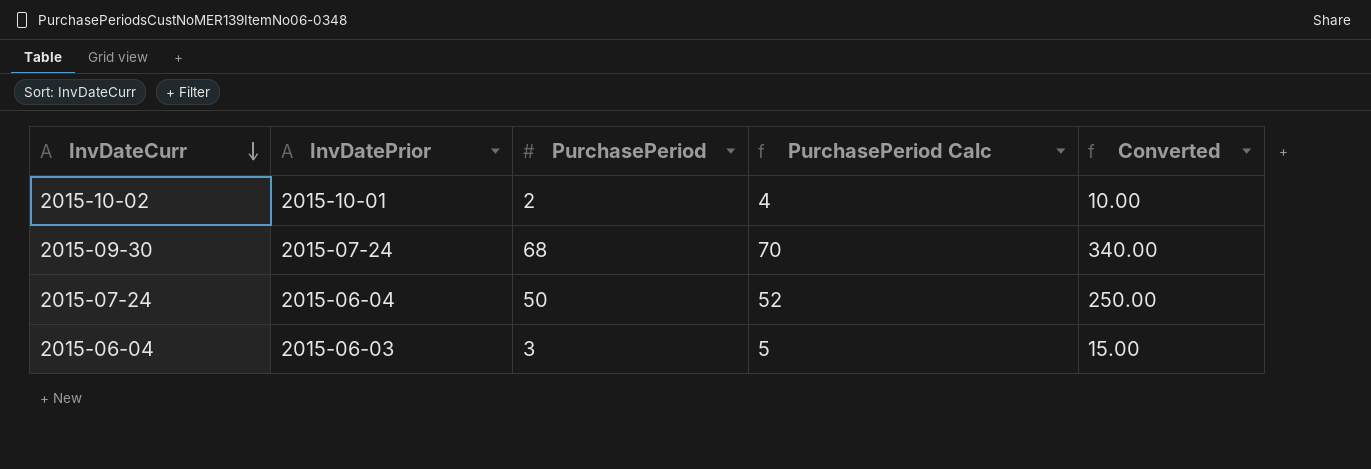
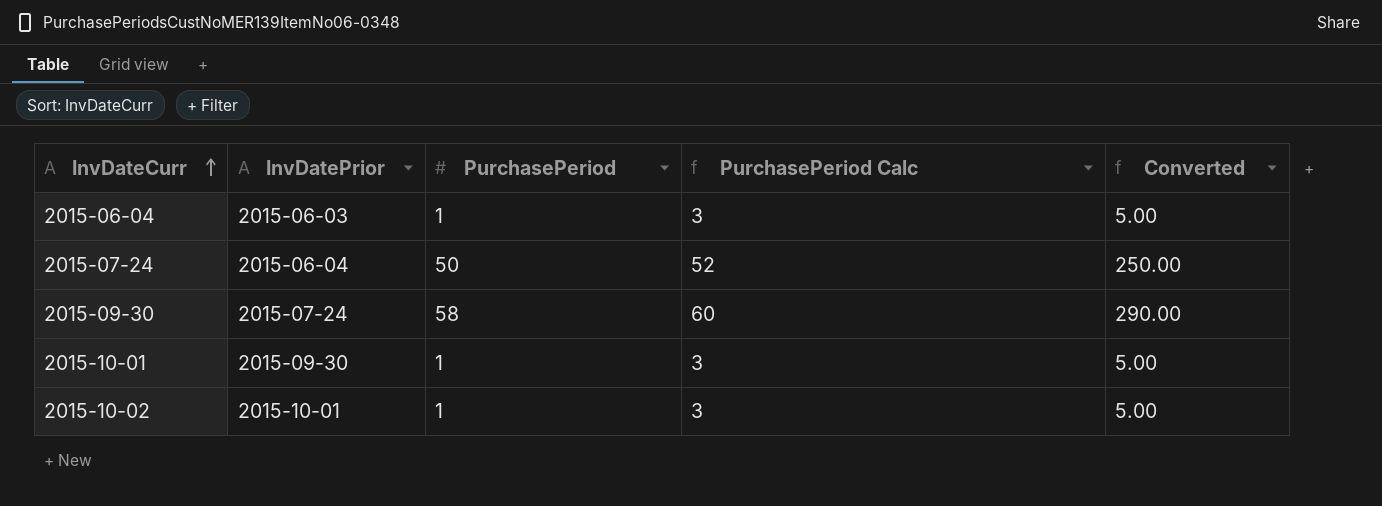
row order: InvDateCurr descending -> InvDateCurr ascending
2015-06-04 | PurchasePeriod: 3 -> 1
2015-06-04 | PurchasePeriod Calc: 5 -> 3
2015-06-04 | Converted: 15.00 -> 5.00
2015-09-30 | PurchasePeriod: 68 -> 58
2015-09-30 | PurchasePeriod Calc: 70 -> 60
2015-09-30 | Converted: 340.00 -> 290.00
row 2015-10-01: none -> 2015-09-30 | 1 | 3 | 5.00
2015-10-02 | PurchasePeriod: 2 -> 1
2015-10-02 | PurchasePeriod Calc: 4 -> 3
2015-10-02 | Converted: 10.00 -> 5.00

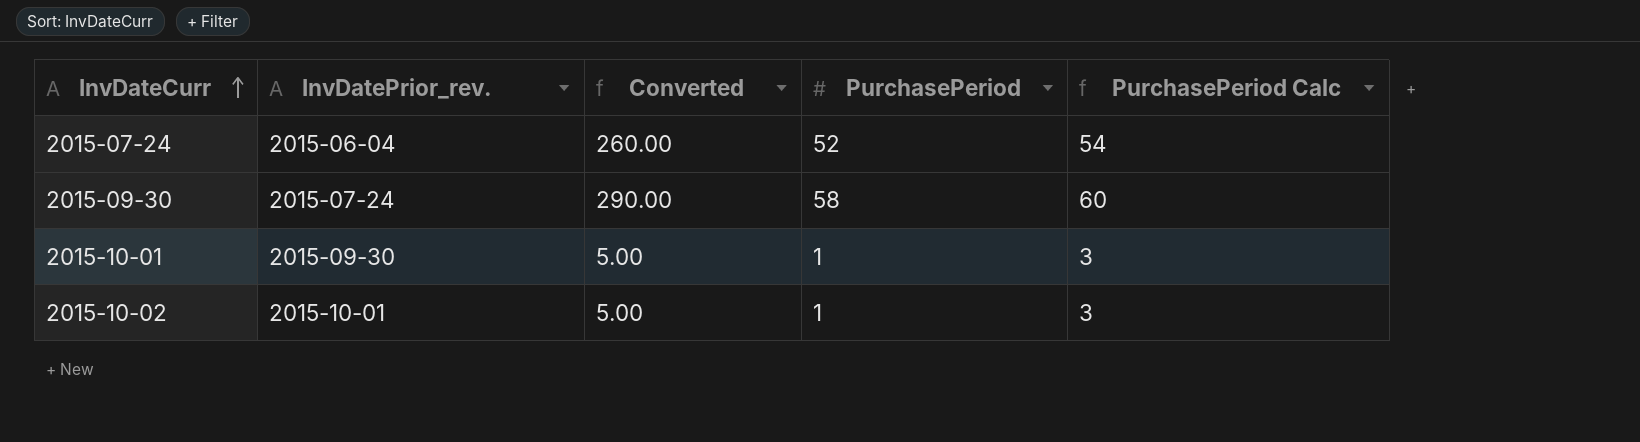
column name: InvDatePrior -> InvDatePrior_rev.
column Converted | position: 5 -> 3
row 2015-06-04: 2015-06-03 | 1 | 3 | 5.00 -> none
2015-07-24 | Converted: 250.00 -> 260.00
2015-07-24 | PurchasePeriod: 50 -> 52
2015-07-24 | PurchasePeriod Calc: 52 -> 54

